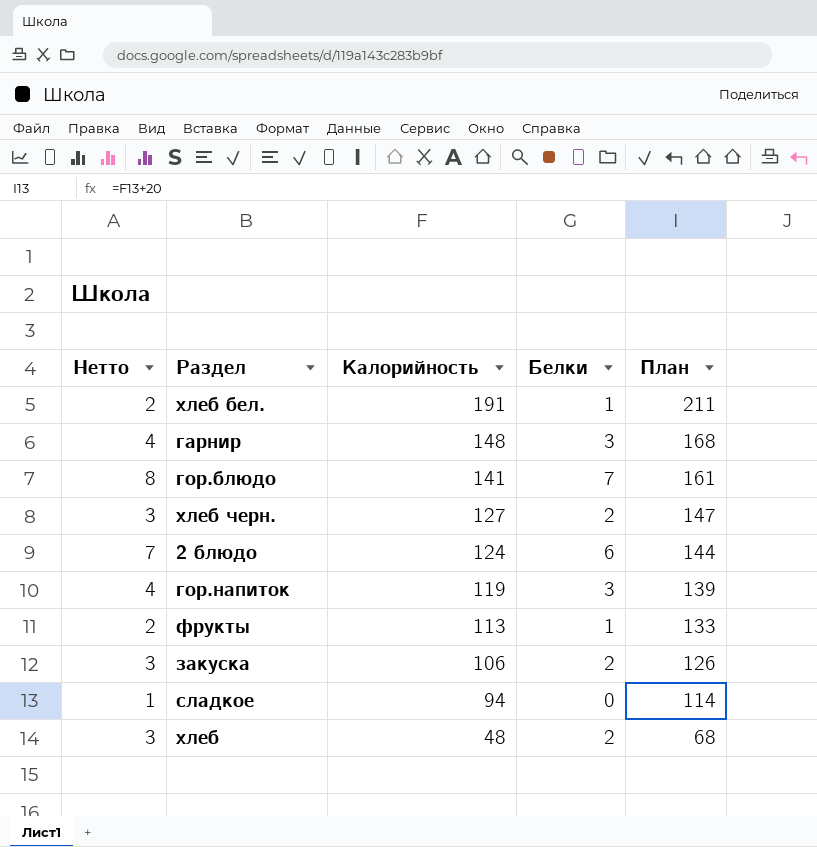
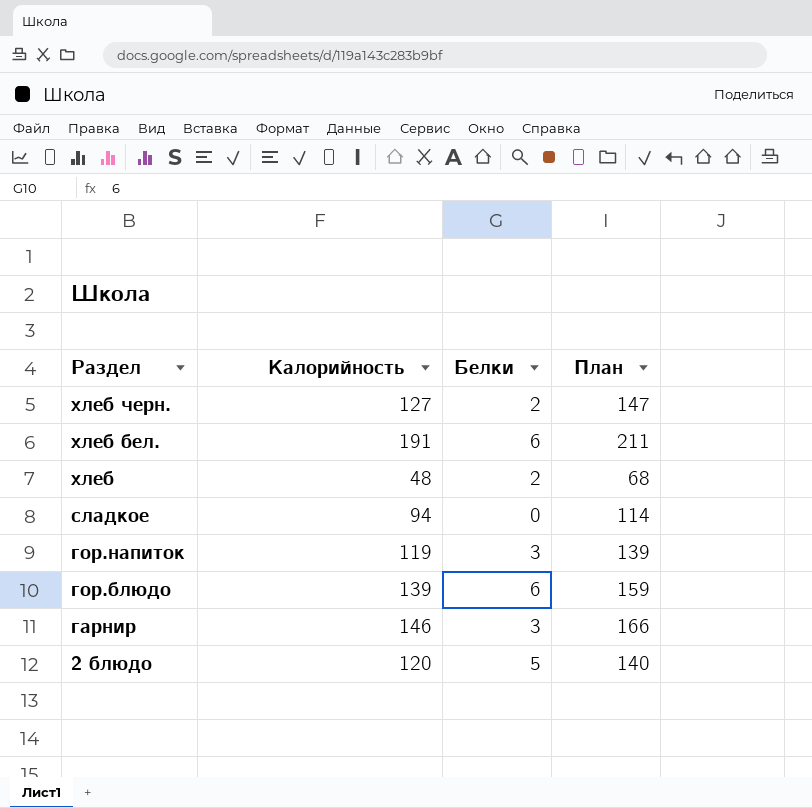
row order: Калорийность descending -> Раздел descending
column Нетто | formula: [Белки] + 1 -> none
row фрукты: 2 | 113 | 1 | 133 -> none
row закуска: 3 | 106 | 2 | 126 -> none
хлеб бел. | Белки: 1 -> 6
гор.блюдо | Калорийность: 141 -> 139
гор.блюдо | Белки: 7 -> 6
гор.блюдо | План: 161 -> 159
гарнир | Калорийность: 148 -> 146
гарнир | План: 168 -> 166
2 блюдо | Калорийность: 124 -> 120
2 блюдо | Белки: 6 -> 5
2 блюдо | План: 144 -> 140

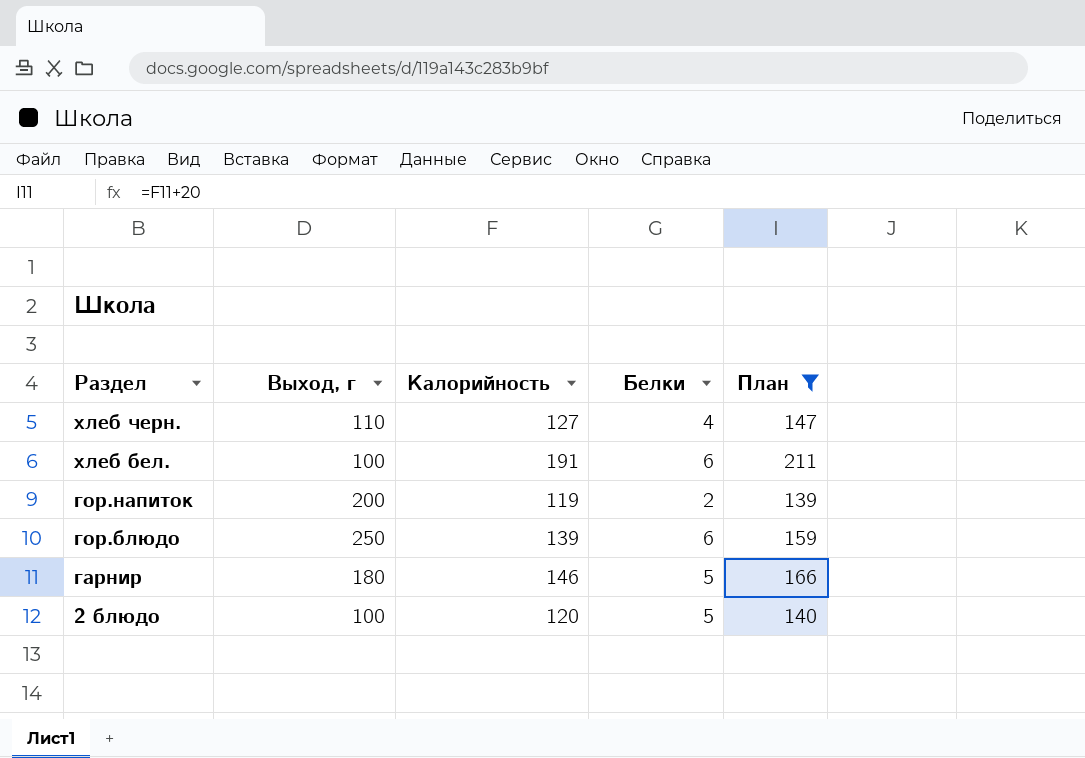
filter: none -> План >= 139
column Выход, г | position: none -> 2
хлеб черн. | Белки: 2 -> 4
гор.напиток | Белки: 3 -> 2
гарнир | Белки: 3 -> 5

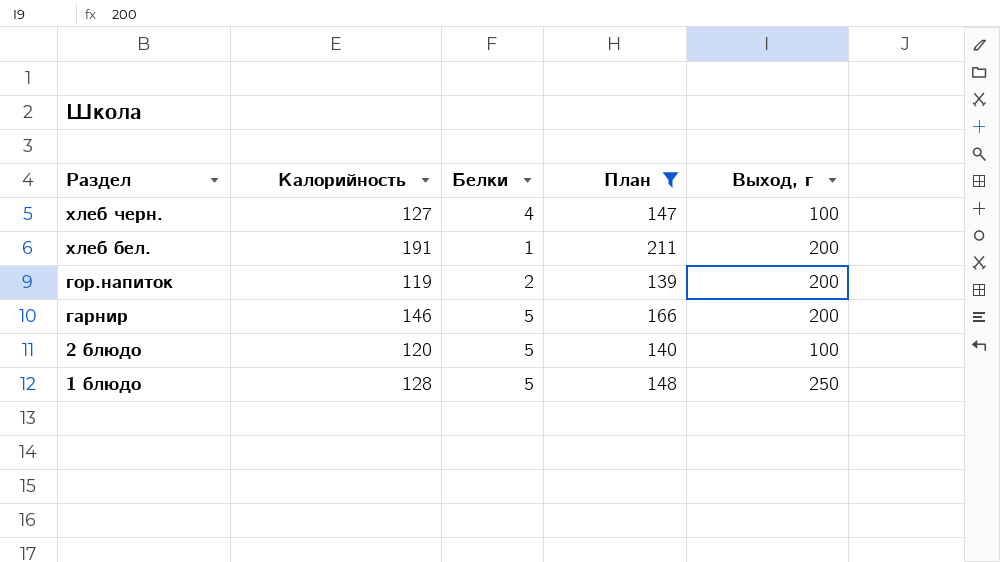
column Выход, г | position: 2 -> 5
row гор.блюдо: 250 | 139 | 6 | 159 -> none
хлеб черн. | Выход, г: 110 -> 100
хлеб бел. | Белки: 6 -> 1
хлеб бел. | Выход, г: 100 -> 200
гарнир | Выход, г: 180 -> 200
row 1 блюдо: none -> 128 | 5 | 148 | 250

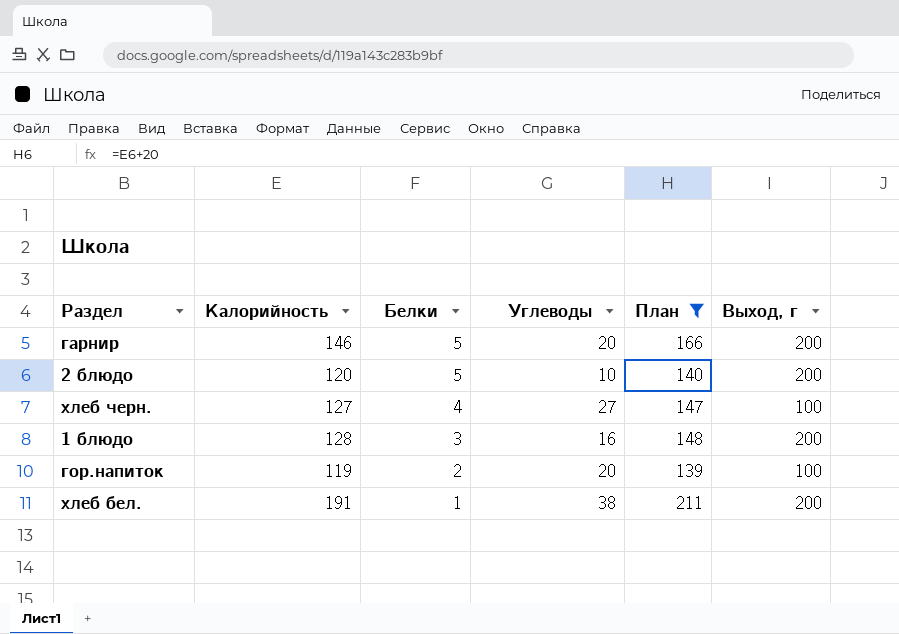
row order: Раздел descending -> Белки descending
column Углеводы | position: none -> 4
2 блюдо | Выход, г: 100 -> 200
1 блюдо | Белки: 5 -> 3
1 блюдо | Выход, г: 250 -> 200
гор.напиток | Выход, г: 200 -> 100

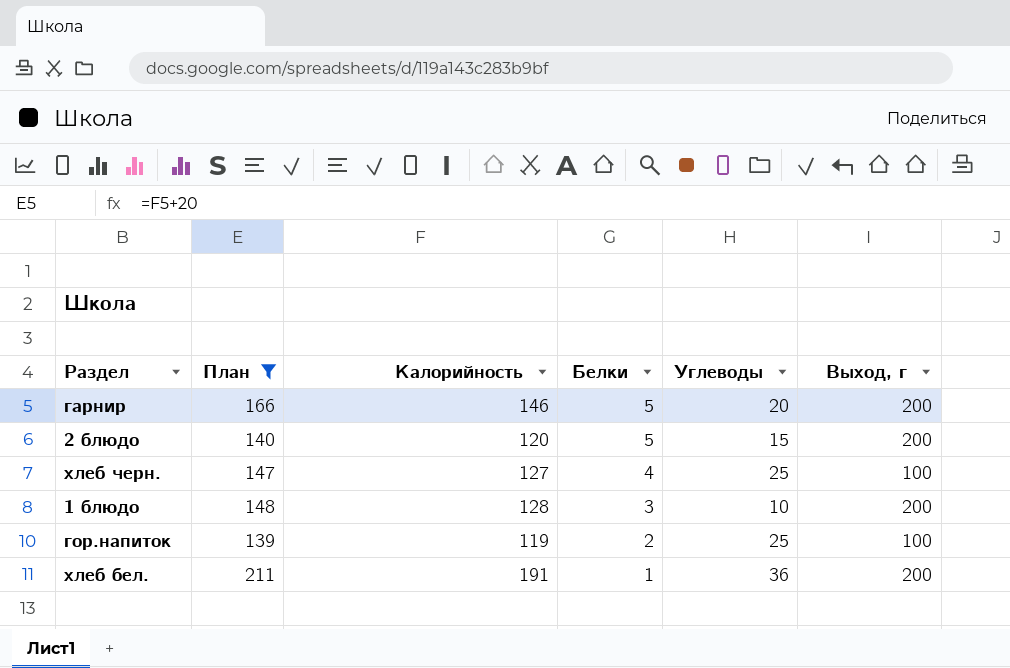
column План | position: 5 -> 2
2 блюдо | Углеводы: 10 -> 15
хлеб черн. | Углеводы: 27 -> 25
1 блюдо | Углеводы: 16 -> 10
гор.напиток | Углеводы: 20 -> 25
хлеб бел. | Углеводы: 38 -> 36

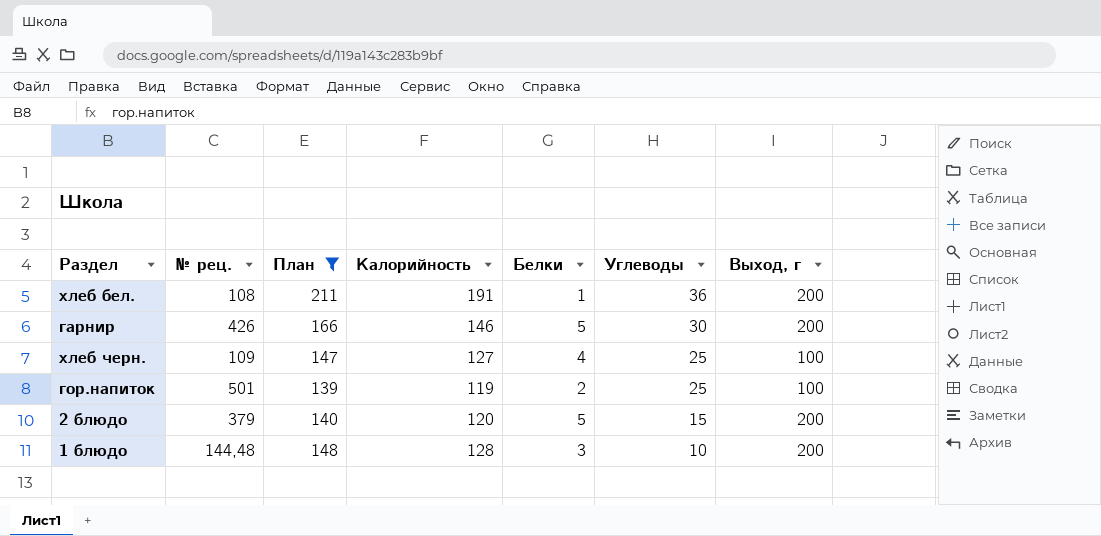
row order: Белки descending -> Углеводы descending
column № рец. | position: none -> 2
гарнир | Углеводы: 20 -> 30

